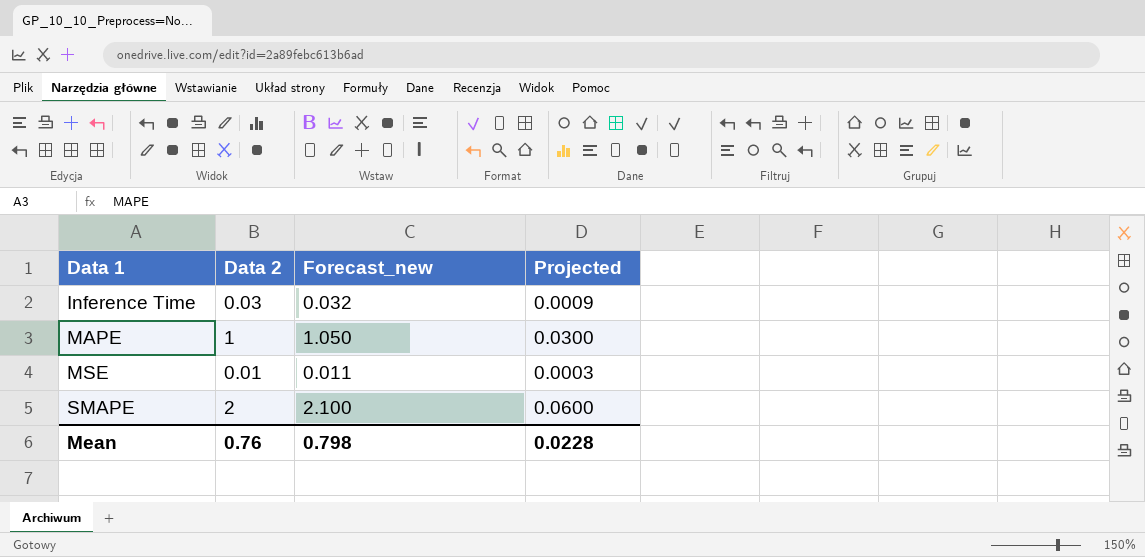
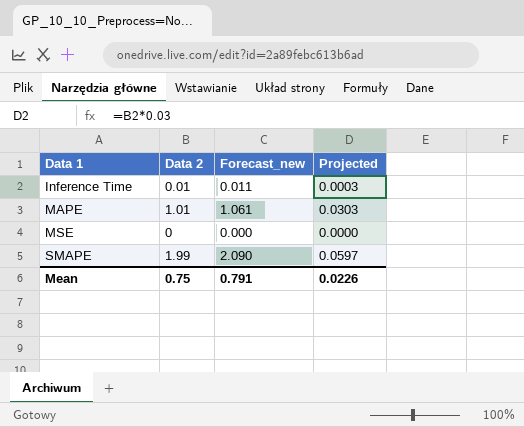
Inference Time | Data 2: 0.03 -> 0.01
Inference Time | Forecast_new: 0.032 -> 0.011
Inference Time | Projected: 0.0009 -> 0.0003
MAPE | Data 2: 1 -> 1.01
MAPE | Forecast_new: 1.050 -> 1.061
MAPE | Projected: 0.0300 -> 0.0303
MSE | Data 2: 0.01 -> 0
MSE | Forecast_new: 0.011 -> 0.000
MSE | Projected: 0.0003 -> 0.0000
SMAPE | Data 2: 2 -> 1.99
SMAPE | Forecast_new: 2.100 -> 2.090
SMAPE | Projected: 0.0600 -> 0.0597
Mean | Data 2: 0.76 -> 0.75
Mean | Forecast_new: 0.798 -> 0.791
Mean | Projected: 0.0228 -> 0.0226

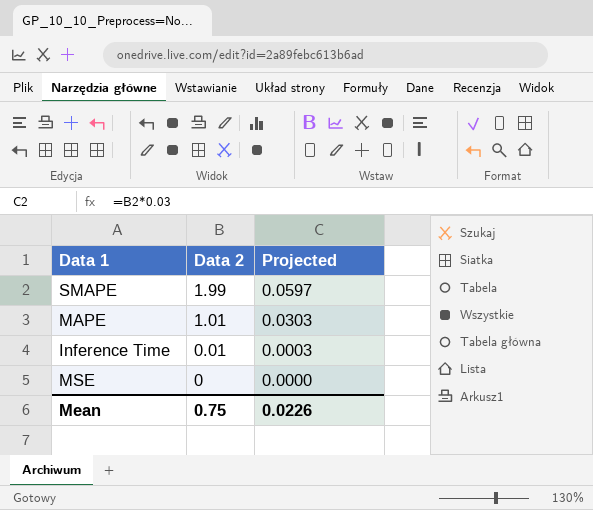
row order: Data 1 ascending -> Data 2 descending
column Forecast_new | formula: [Data 2] * 1.05 -> none

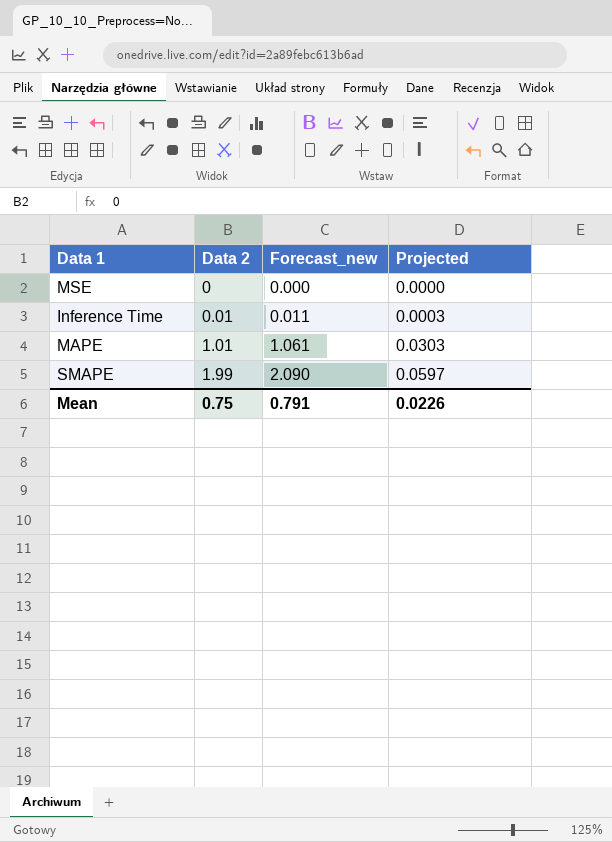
row order: Data 2 descending -> Data 2 ascending
column Forecast_new | formula: none -> [Data 2] * 1.05

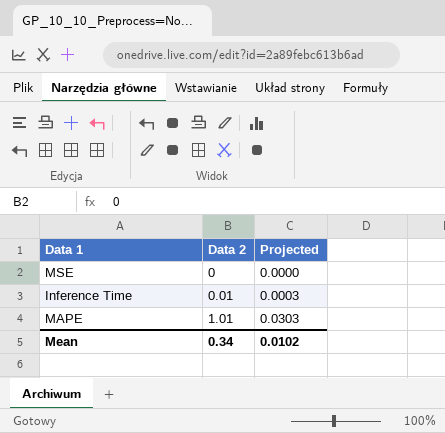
column Forecast_new | formula: [Data 2] * 1.05 -> none
row SMAPE: 1.99 | 2.090 | 0.0597 -> none
Mean | Data 2: 0.75 -> 0.34
Mean | Projected: 0.0226 -> 0.0102

